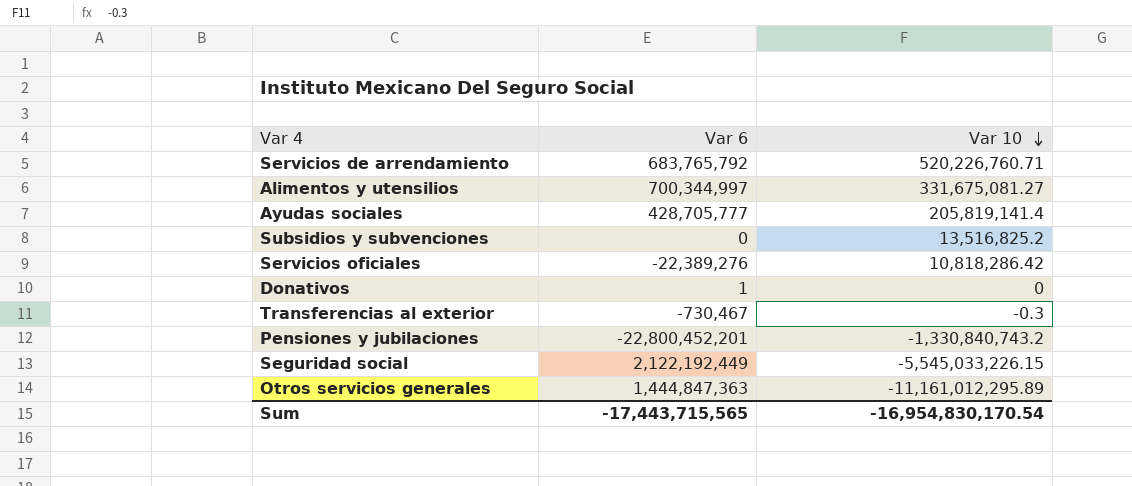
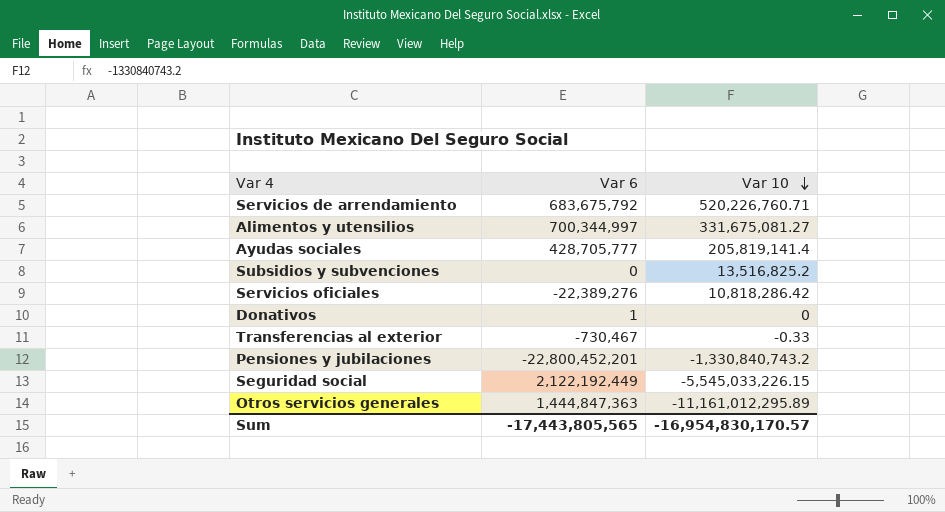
Servicios de arrendamiento | Var 6: 683,765,792 -> 683,675,792
Transferencias al exterior | Var 10: -0.3 -> -0.33
Sum | Var 6: -17,443,715,565 -> -17,443,805,565
Sum | Var 10: -16,954,830,170.54 -> -16,954,830,170.57

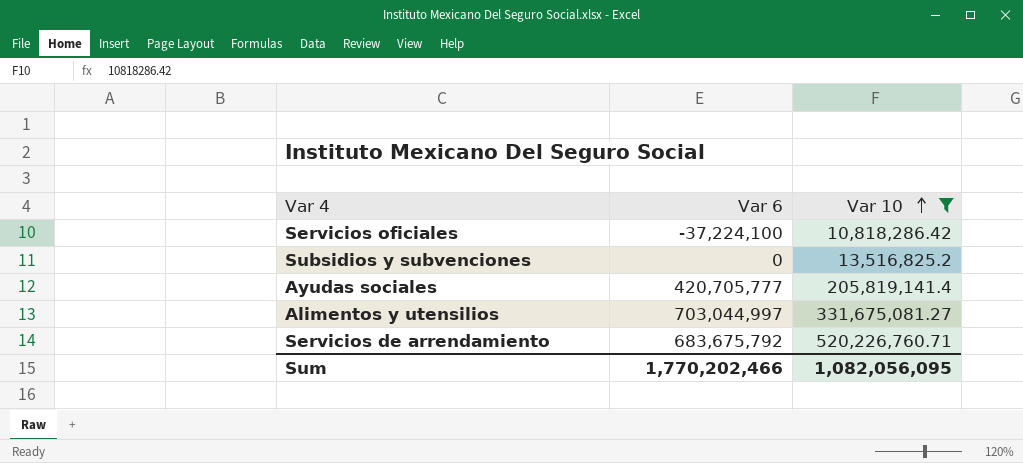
filter: none -> Var 10 >= 10,818,286.42
row order: Var 10 descending -> Var 10 ascending
Servicios oficiales | Var 6: -22,389,276 -> -37,224,100
Ayudas sociales | Var 6: 428,705,777 -> 420,705,777
Alimentos y utensilios | Var 6: 700,344,997 -> 703,044,997
Sum | Var 6: -17,443,805,565 -> 1,770,202,466
Sum | Var 10: -16,954,830,170.57 -> 1,082,056,095

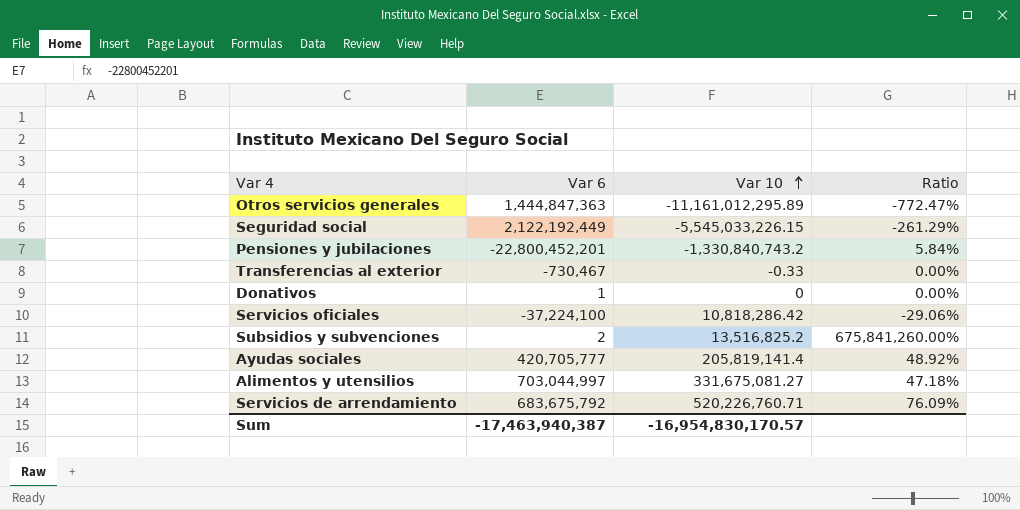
filter: Var 10 >= 10,818,286.42 -> none
column Ratio | formula: none -> [Var 10] / [Var 6]
Subsidios y subvenciones | Var 6: 0 -> 2
Sum | Var 6: 1,770,202,466 -> -17,463,940,387
Sum | Var 10: 1,082,056,095 -> -16,954,830,170.57

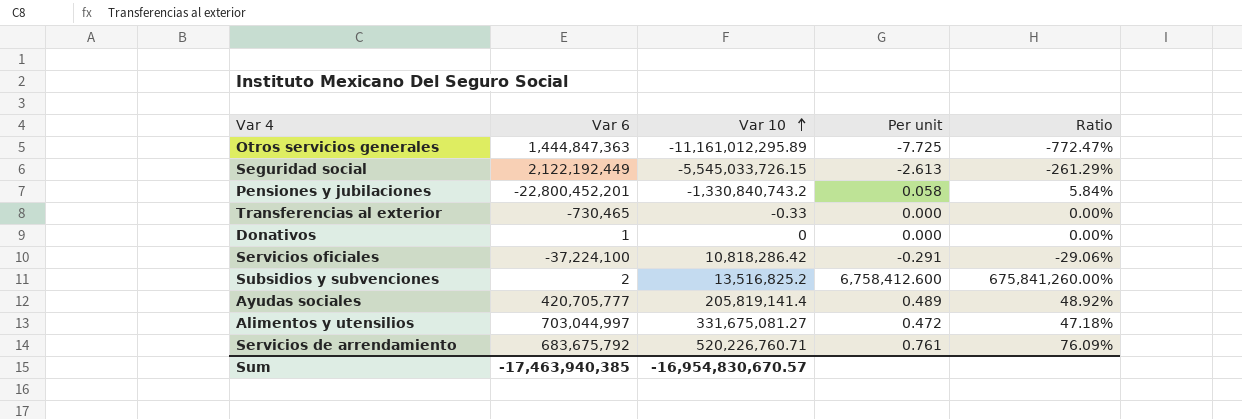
column Per unit | formula: none -> [Var 10] / [Var 6]
Seguridad social | Var 10: -5,545,033,226.15 -> -5,545,033,726.15
Transferencias al exterior | Var 6: -730,467 -> -730,465
Sum | Var 6: -17,463,940,387 -> -17,463,940,385
Sum | Var 10: -16,954,830,170.57 -> -16,954,830,670.57

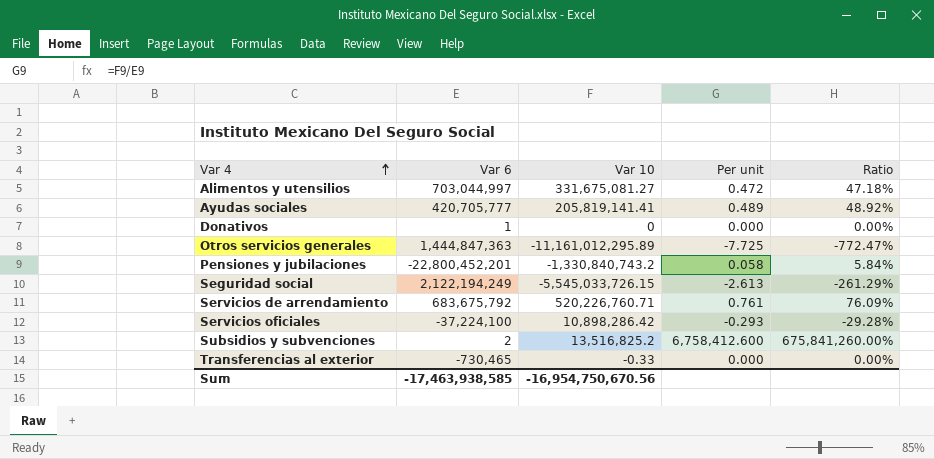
row order: Var 10 ascending -> Var 4 ascending
Ayudas sociales | Var 10: 205,819,141.4 -> 205,819,141.41
Seguridad social | Var 6: 2,122,192,449 -> 2,122,194,249
Servicios oficiales | Var 10: 10,818,286.42 -> 10,898,286.42
Servicios oficiales | Per unit: -0.291 -> -0.293
Servicios oficiales | Ratio: -29.06% -> -29.28%
Sum | Var 6: -17,463,940,385 -> -17,463,938,585
Sum | Var 10: -16,954,830,670.57 -> -16,954,750,670.56

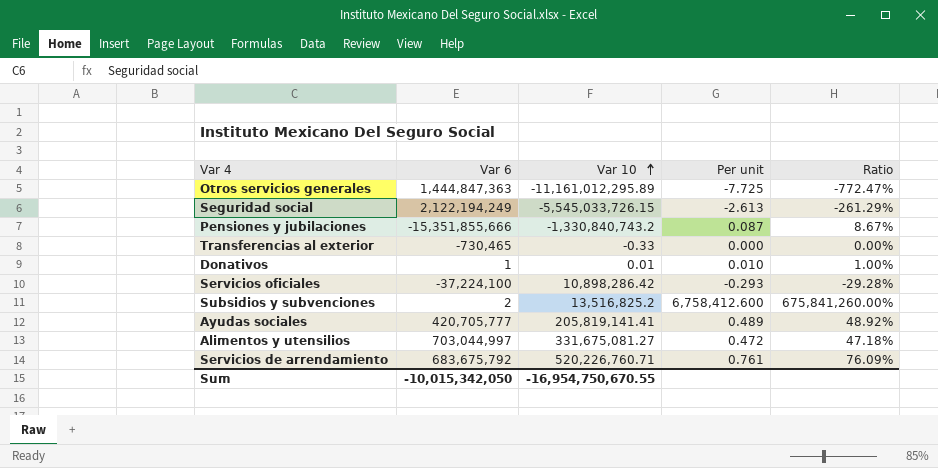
row order: Var 4 ascending -> Var 10 ascending
Pensiones y jubilaciones | Var 6: -22,800,452,201 -> -15,351,855,666
Pensiones y jubilaciones | Per unit: 0.058 -> 0.087
Pensiones y jubilaciones | Ratio: 5.84% -> 8.67%
Donativos | Var 10: 0 -> 0.01
Donativos | Per unit: 0.000 -> 0.010
Donativos | Ratio: 0.00% -> 1.00%
Sum | Var 6: -17,463,938,585 -> -10,015,342,050
Sum | Var 10: -16,954,750,670.56 -> -16,954,750,670.55

